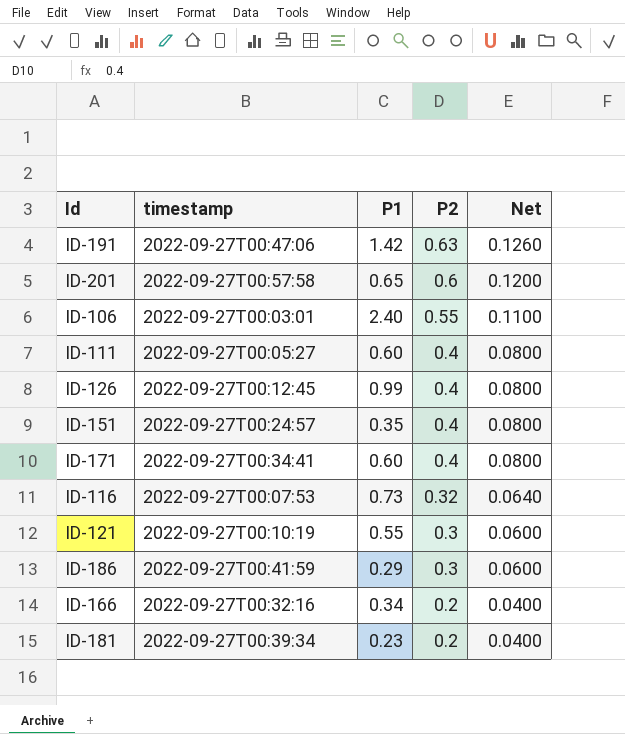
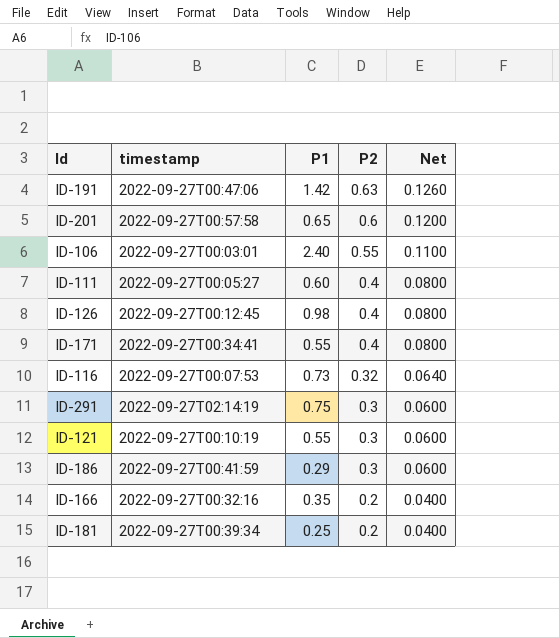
row ID-151: 2022-09-27T00:24:57 | 0.35 | 0.4 | 0.0800 -> none
ID-126 | P1: 0.99 -> 0.98
ID-171 | P1: 0.60 -> 0.55
row ID-291: none -> 2022-09-27T02:14:19 | 0.75 | 0.3 | 0.0600
ID-166 | P1: 0.34 -> 0.35
ID-181 | P1: 0.23 -> 0.25

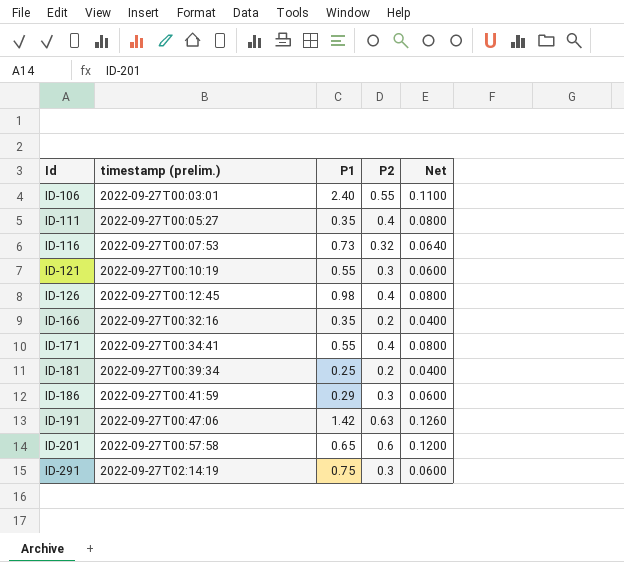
row order: P2 descending -> Id ascending
column name: timestamp -> timestamp (prelim.)
ID-111 | P1: 0.60 -> 0.35

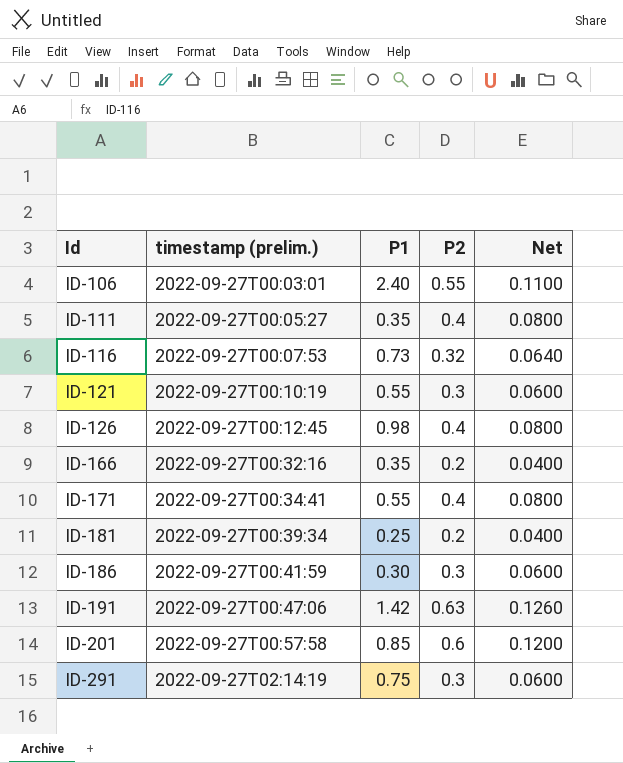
ID-186 | P1: 0.29 -> 0.30
ID-201 | P1: 0.65 -> 0.85

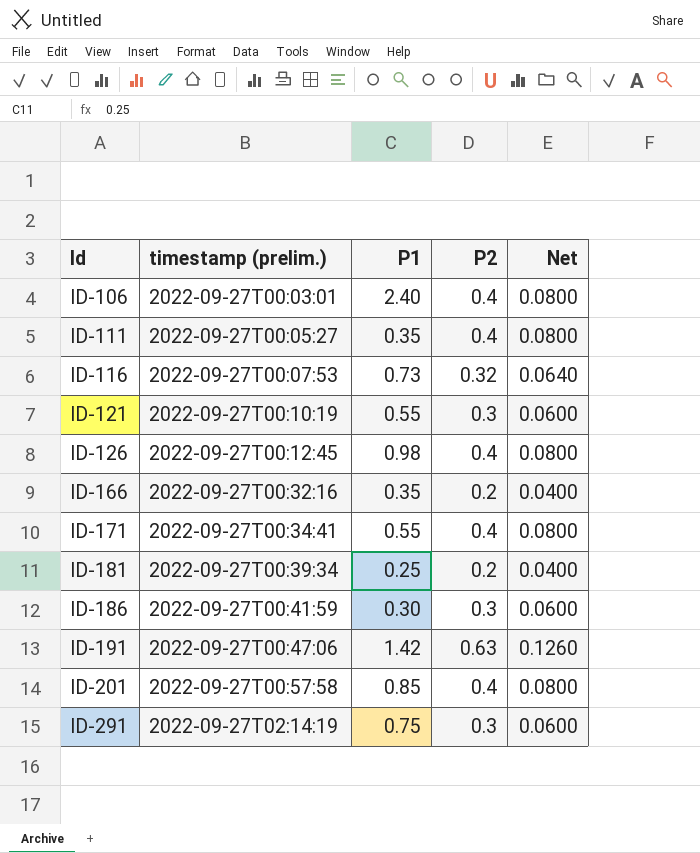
ID-106 | P2: 0.55 -> 0.4
ID-106 | Net: 0.1100 -> 0.0800
ID-201 | P2: 0.6 -> 0.4
ID-201 | Net: 0.1200 -> 0.0800

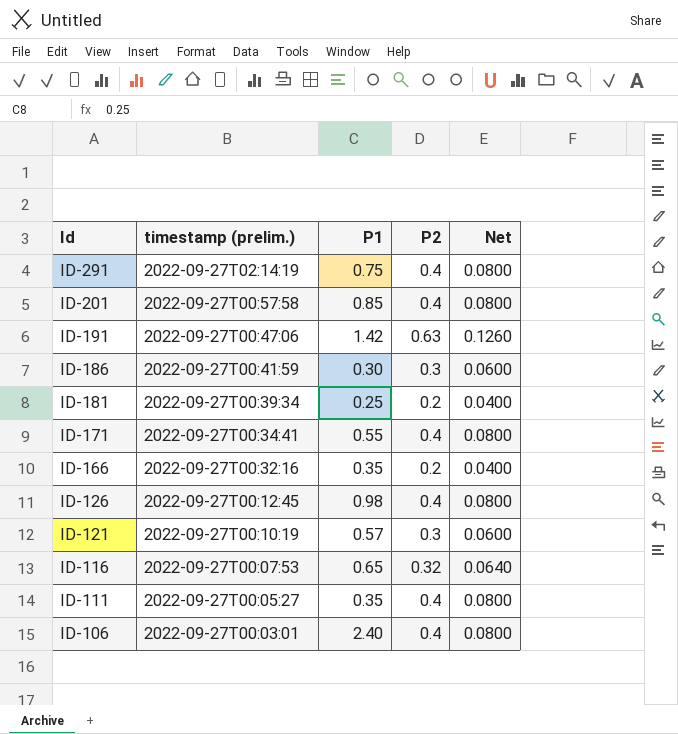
row order: Id ascending -> Id descending
ID-291 | P2: 0.3 -> 0.4
ID-291 | Net: 0.0600 -> 0.0800
ID-121 | P1: 0.55 -> 0.57
ID-116 | P1: 0.73 -> 0.65

